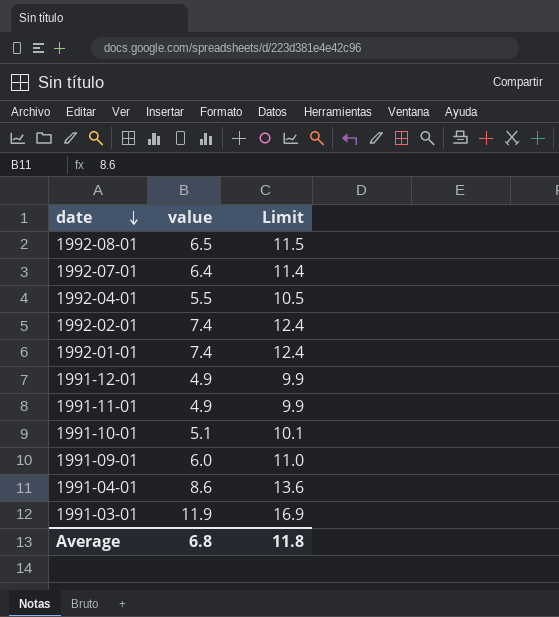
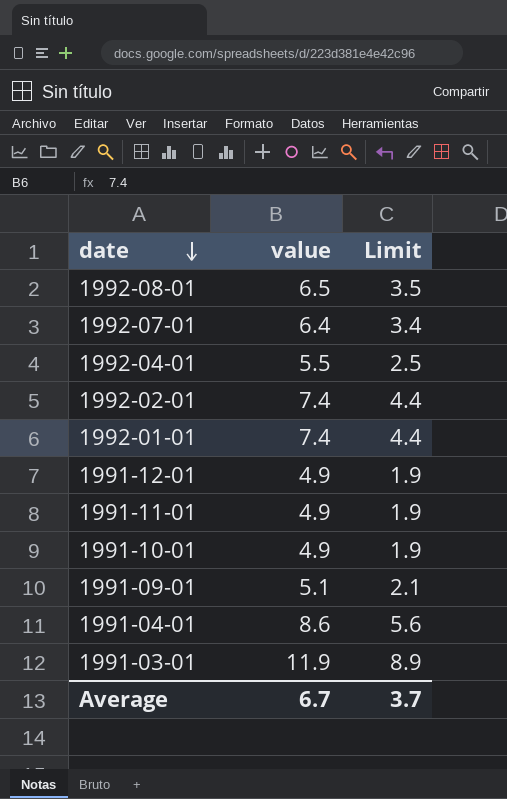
column Limit | formula: [value] + 5 -> [value] - 3
1991-10-01 | value: 5.1 -> 4.9
1991-09-01 | value: 6.0 -> 5.1
Average | value: 6.8 -> 6.7
Average | Limit: 11.8 -> 3.7

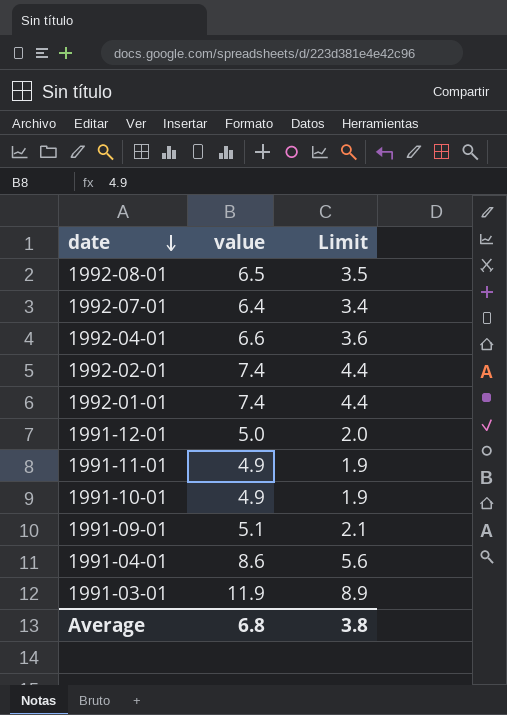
1992-04-01 | value: 5.5 -> 6.6
1992-04-01 | Limit: 2.5 -> 3.6
1991-12-01 | value: 4.9 -> 5.0
1991-12-01 | Limit: 1.9 -> 2.0
Average | value: 6.7 -> 6.8
Average | Limit: 3.7 -> 3.8

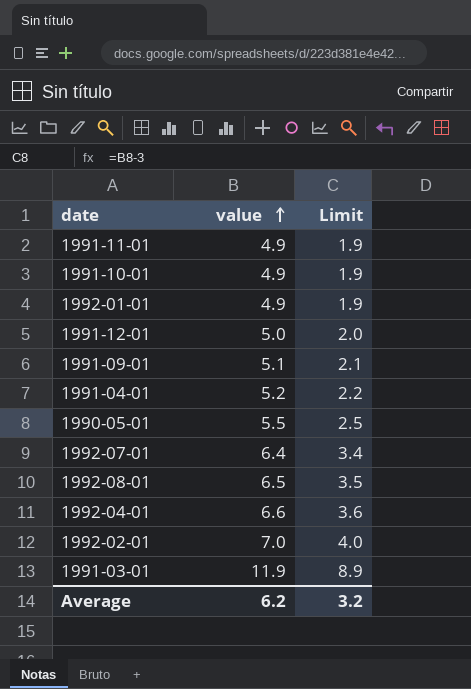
row order: date descending -> value ascending
1992-01-01 | value: 7.4 -> 4.9
1992-01-01 | Limit: 4.4 -> 1.9
1991-04-01 | value: 8.6 -> 5.2
1991-04-01 | Limit: 5.6 -> 2.2
row 1990-05-01: none -> 5.5 | 2.5
1992-02-01 | value: 7.4 -> 7.0
1992-02-01 | Limit: 4.4 -> 4.0
Average | value: 6.8 -> 6.2
Average | Limit: 3.8 -> 3.2

